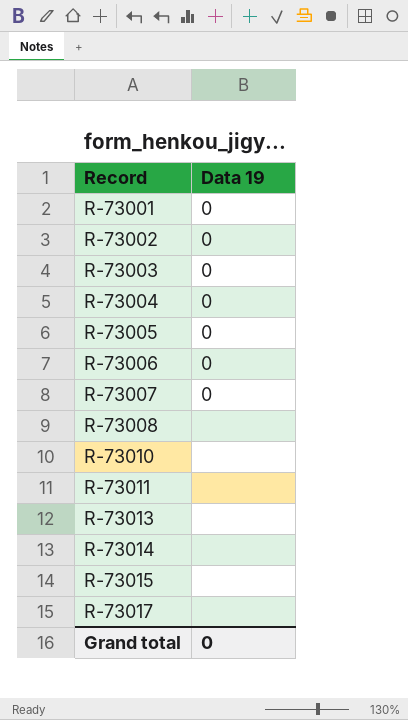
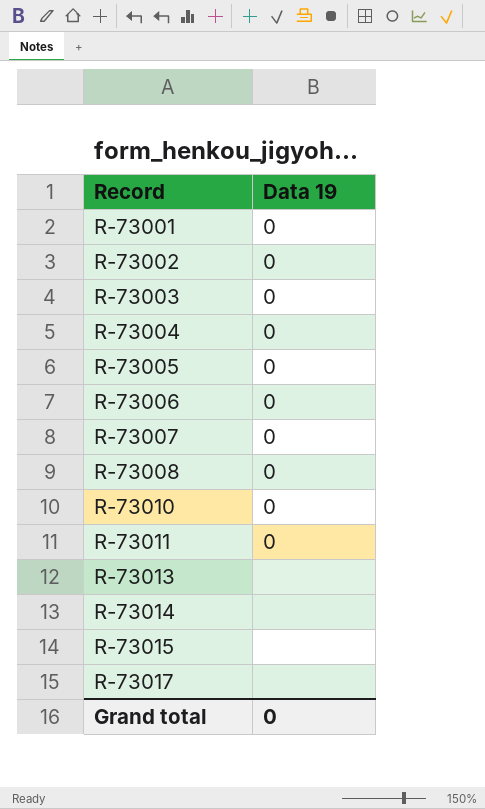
R-73008 | Data 19: none -> 0
R-73010 | Data 19: none -> 0
R-73011 | Data 19: none -> 0

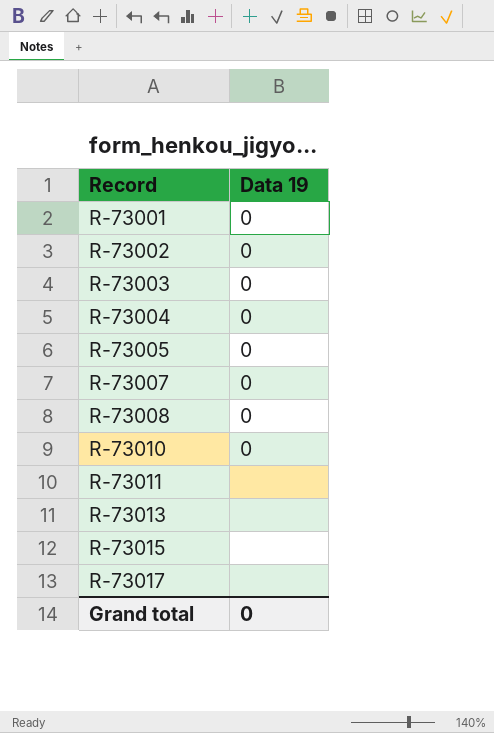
row R-73006: 0 -> none
row R-73014: none -> none
R-73011 | Data 19: 0 -> none

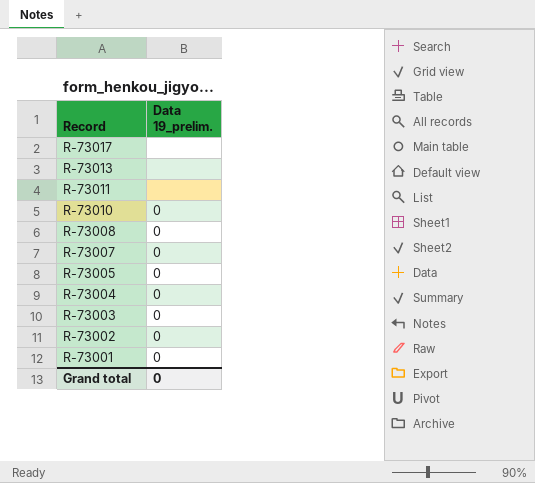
row order: Record ascending -> Record descending
column name: Data 19 -> Data 19_prelim.
row R-73015: none -> none

